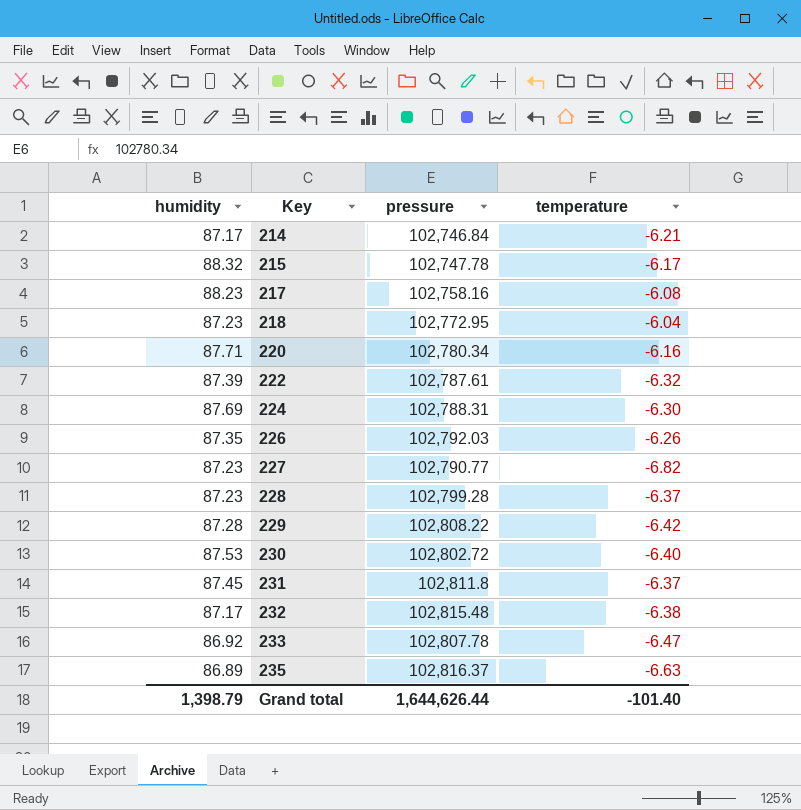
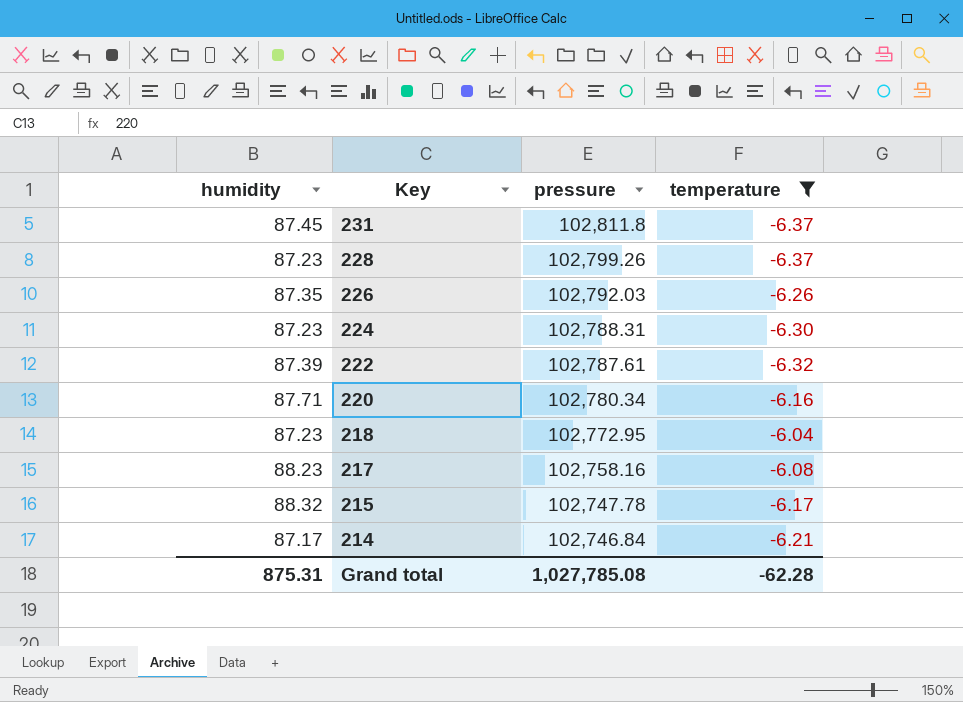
filter: none -> temperature >= -6.37
row order: Key ascending -> Key descending
228 | pressure: 102,799.28 -> 102,799.26
224 | humidity: 87.69 -> 87.23
Grand total | humidity: 1,398.79 -> 875.31
Grand total | pressure: 1,644,626.44 -> 1,027,785.08
Grand total | temperature: -101.40 -> -62.28

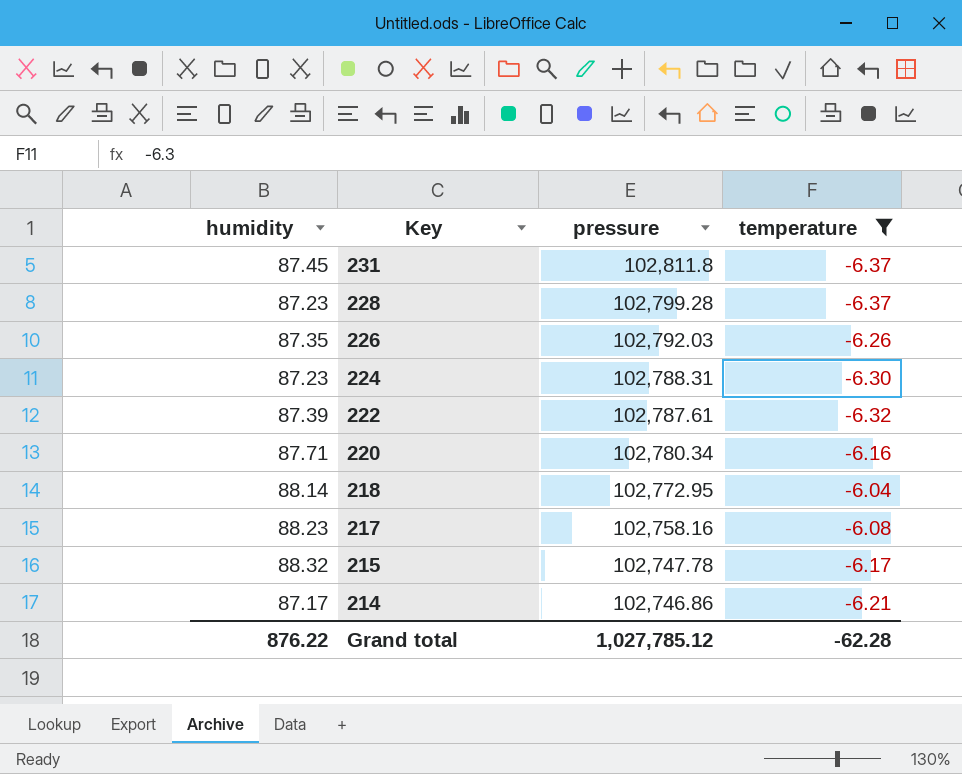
228 | pressure: 102,799.26 -> 102,799.28
218 | humidity: 87.23 -> 88.14
214 | pressure: 102,746.84 -> 102,746.86
Grand total | humidity: 875.31 -> 876.22
Grand total | pressure: 1,027,785.08 -> 1,027,785.12

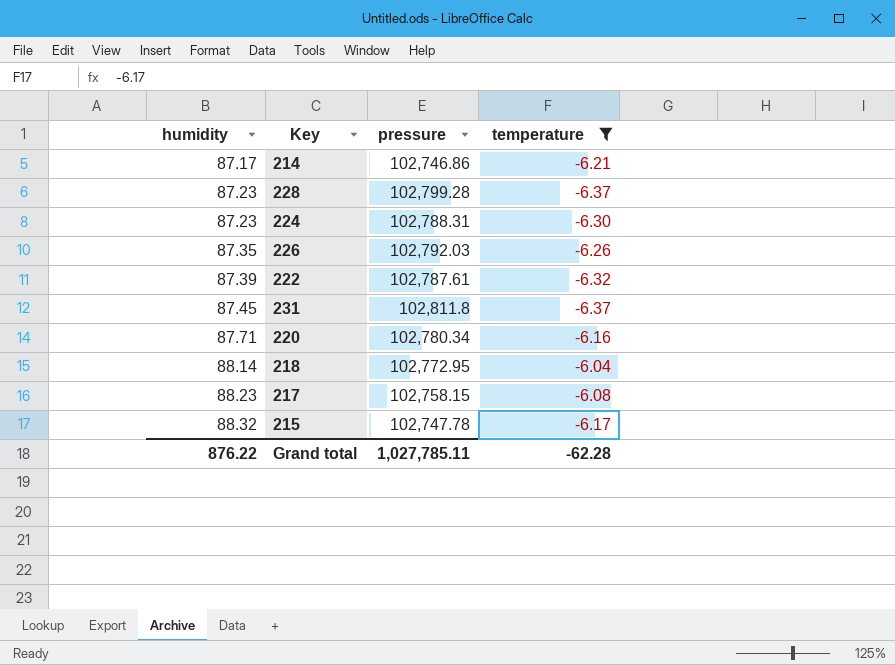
row order: Key descending -> humidity ascending
217 | pressure: 102,758.16 -> 102,758.15
Grand total | pressure: 1,027,785.12 -> 1,027,785.11

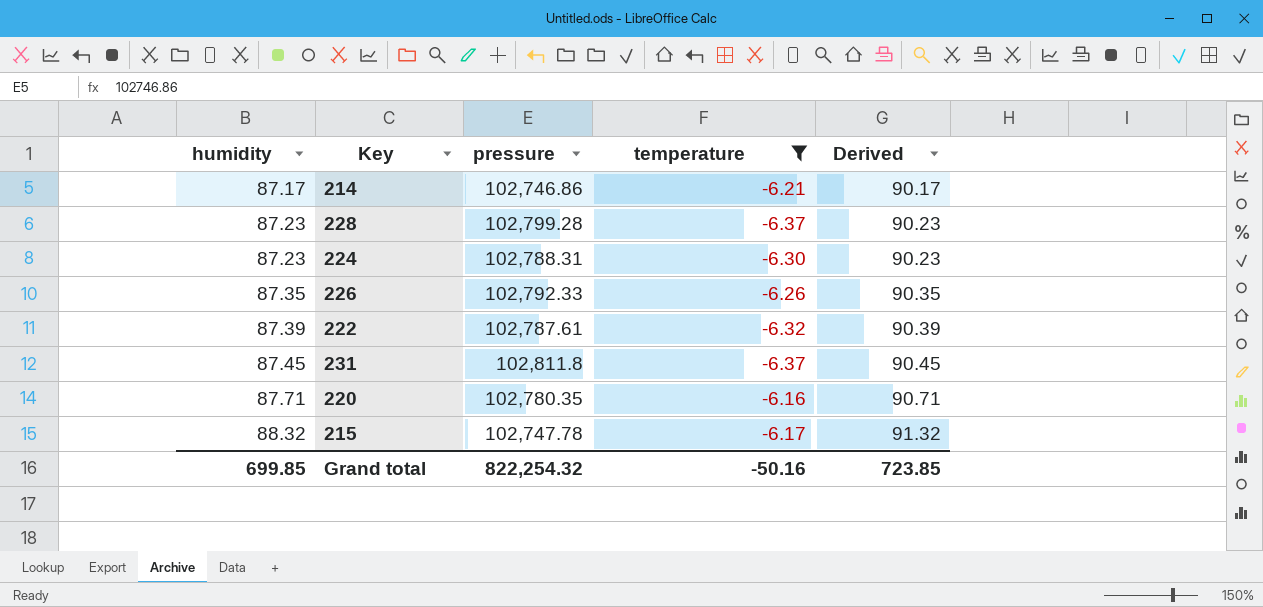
column Derived | formula: none -> [humidity] + 3
row 218: 88.14 | 102,772.95 | -6.04 -> none
row 217: 88.23 | 102,758.15 | -6.08 -> none
226 | pressure: 102,792.03 -> 102,792.33
220 | pressure: 102,780.34 -> 102,780.35
Grand total | humidity: 876.22 -> 699.85
Grand total | pressure: 1,027,785.11 -> 822,254.32
Grand total | temperature: -62.28 -> -50.16

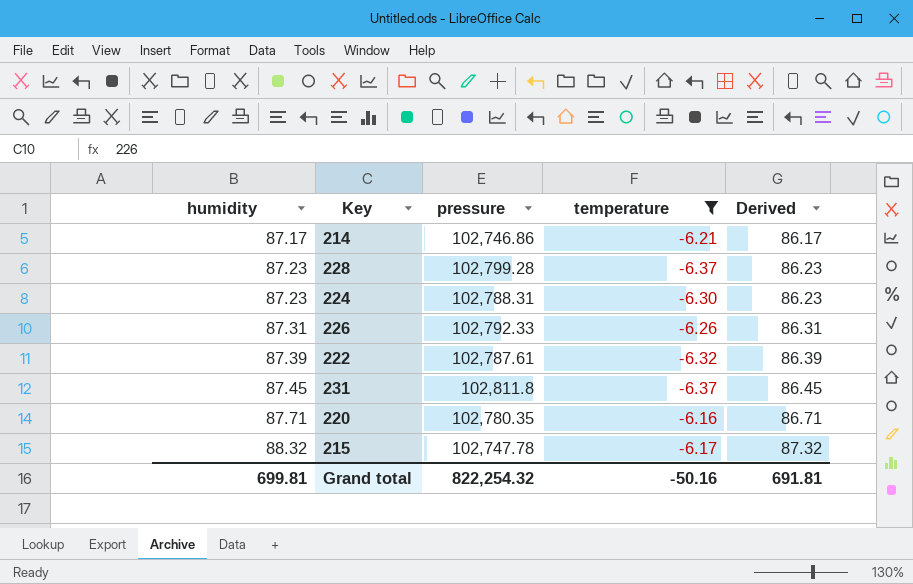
column Derived | formula: [humidity] + 3 -> [humidity] - 1
226 | humidity: 87.35 -> 87.31
Grand total | humidity: 699.85 -> 699.81
Grand total | Derived: 723.85 -> 691.81

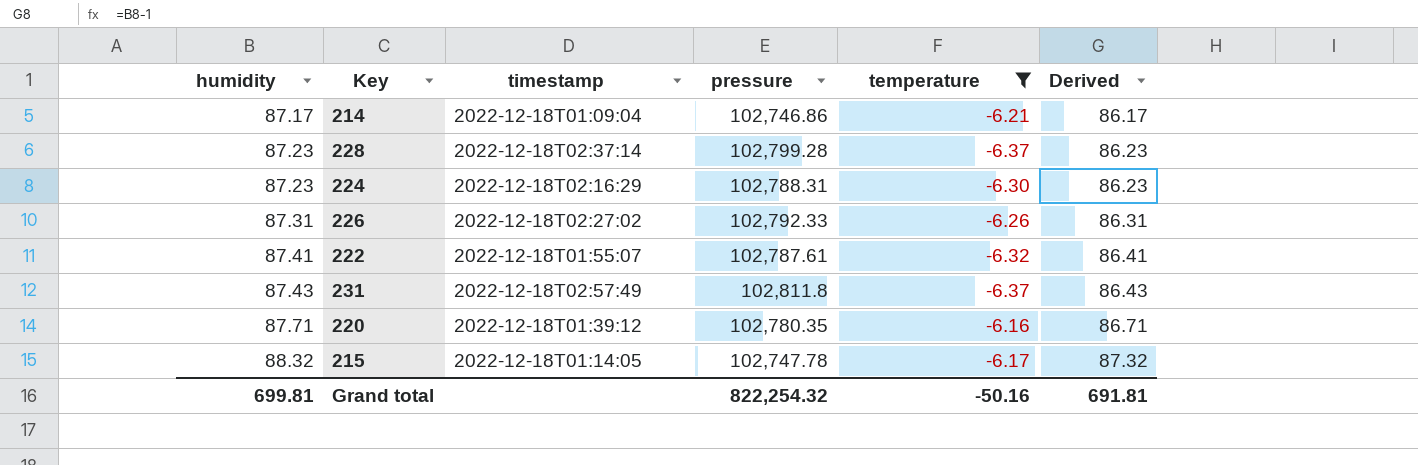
column timestamp | position: none -> 3
222 | humidity: 87.39 -> 87.41
222 | Derived: 86.39 -> 86.41
231 | humidity: 87.45 -> 87.43
231 | Derived: 86.45 -> 86.43

